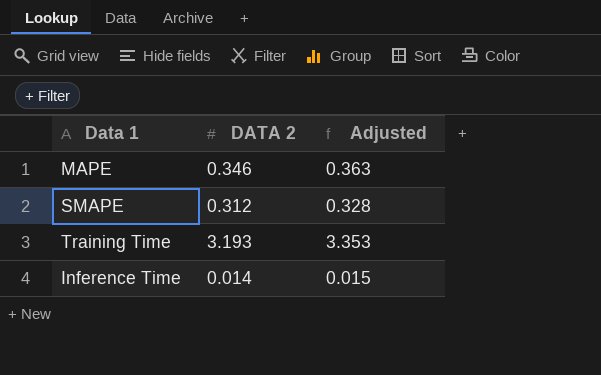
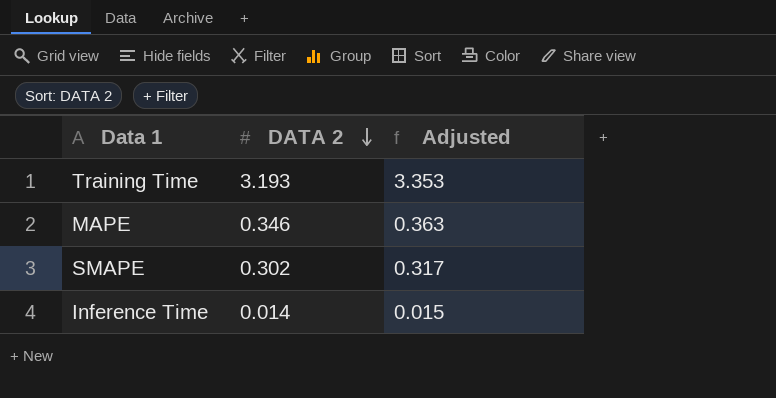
row order: none -> DATA 2 descending
SMAPE | DATA 2: 0.312 -> 0.302
SMAPE | Adjusted: 0.328 -> 0.317

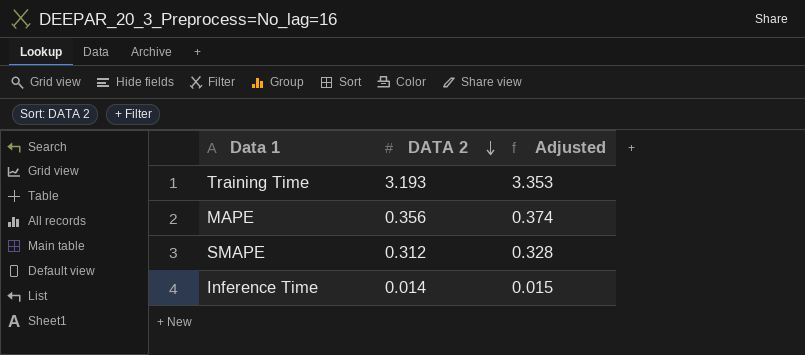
MAPE | DATA 2: 0.346 -> 0.356
MAPE | Adjusted: 0.363 -> 0.374
SMAPE | DATA 2: 0.302 -> 0.312
SMAPE | Adjusted: 0.317 -> 0.328

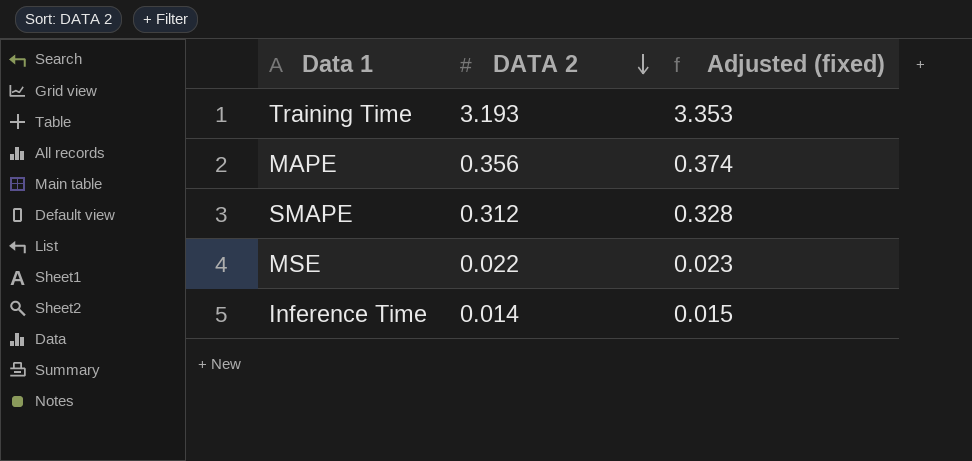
column name: Adjusted -> Adjusted (fixed)
row MSE: none -> 0.022 | 0.023

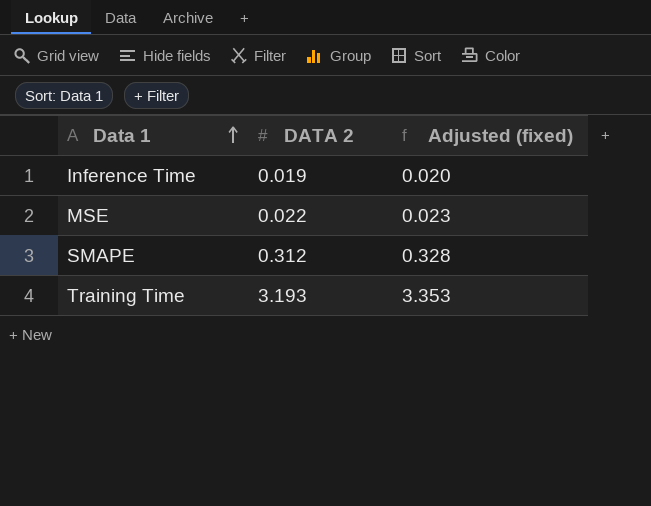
row order: DATA 2 descending -> Data 1 ascending
row MAPE: 0.356 | 0.374 -> none
Inference Time | DATA 2: 0.014 -> 0.019
Inference Time | Adjusted (fixed): 0.015 -> 0.020

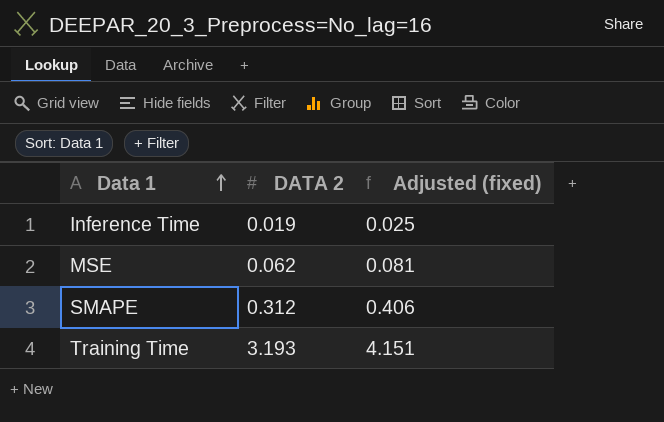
column Adjusted (fixed) | formula: [DATA 2] * 1.05 -> [DATA 2] * 1.3
MSE | DATA 2: 0.022 -> 0.062

